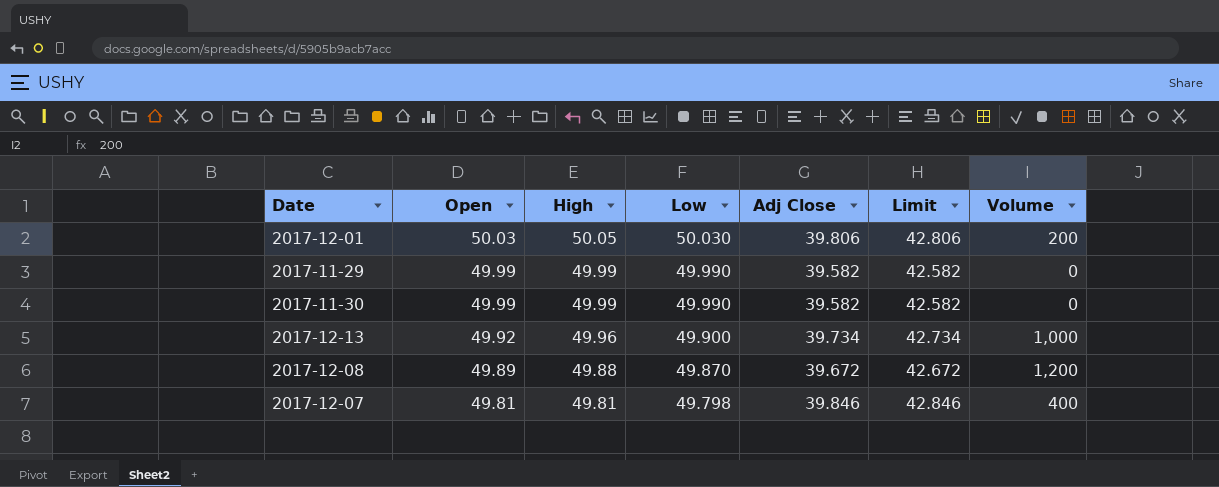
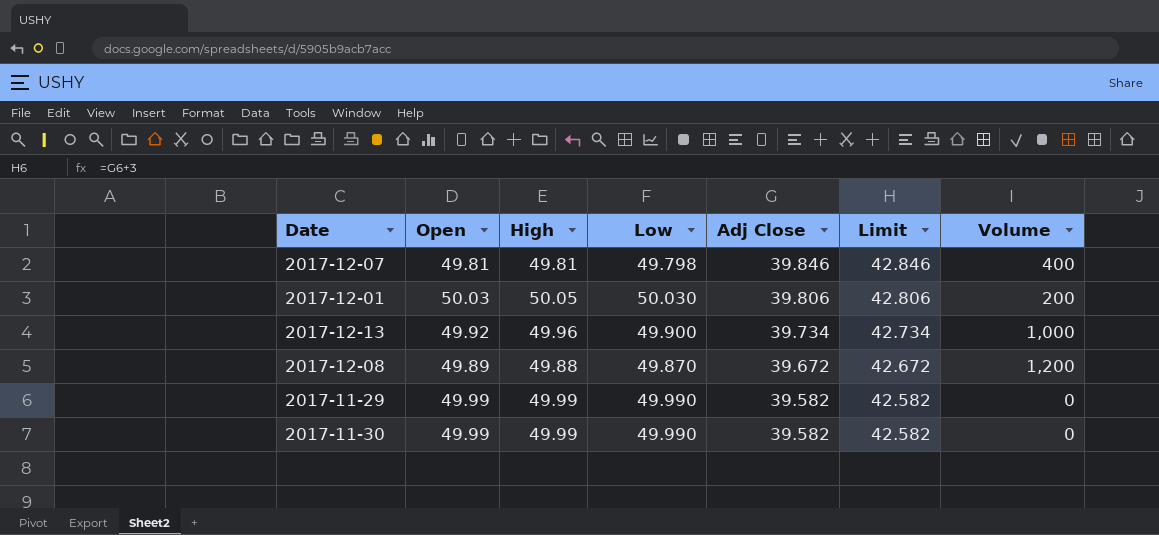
row order: Open descending -> Adj Close descending

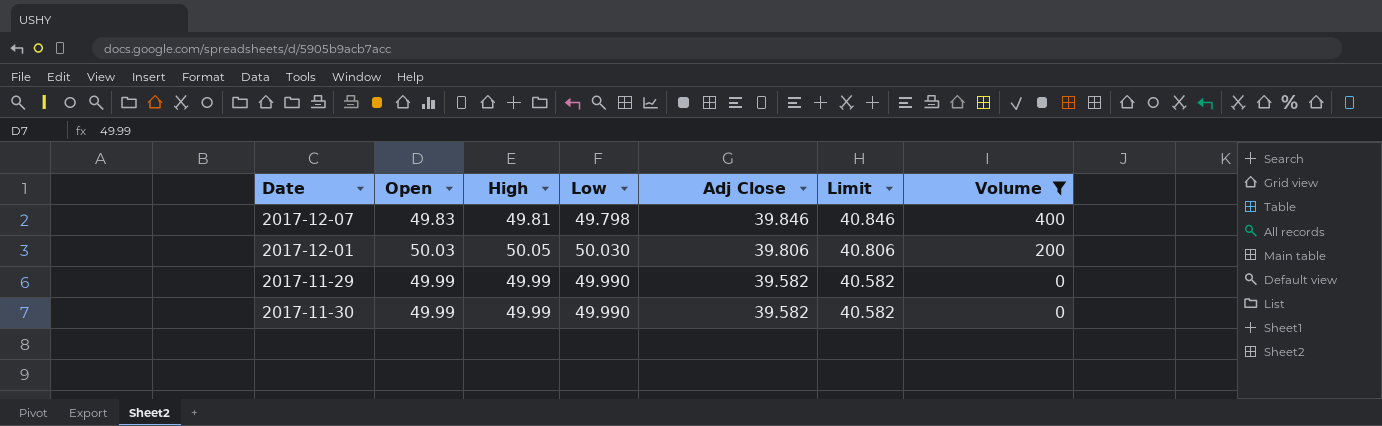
filter: none -> Volume <= 400
column Limit | formula: [Adj Close] + 3 -> [Adj Close] + 1
2017-12-07 | Open: 49.81 -> 49.83

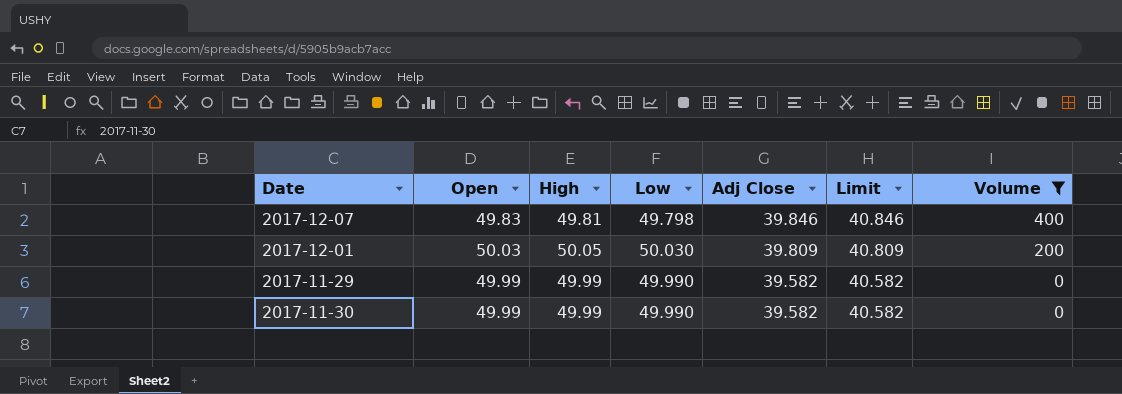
2017-12-01 | Adj Close: 39.806 -> 39.809
2017-12-01 | Limit: 40.806 -> 40.809

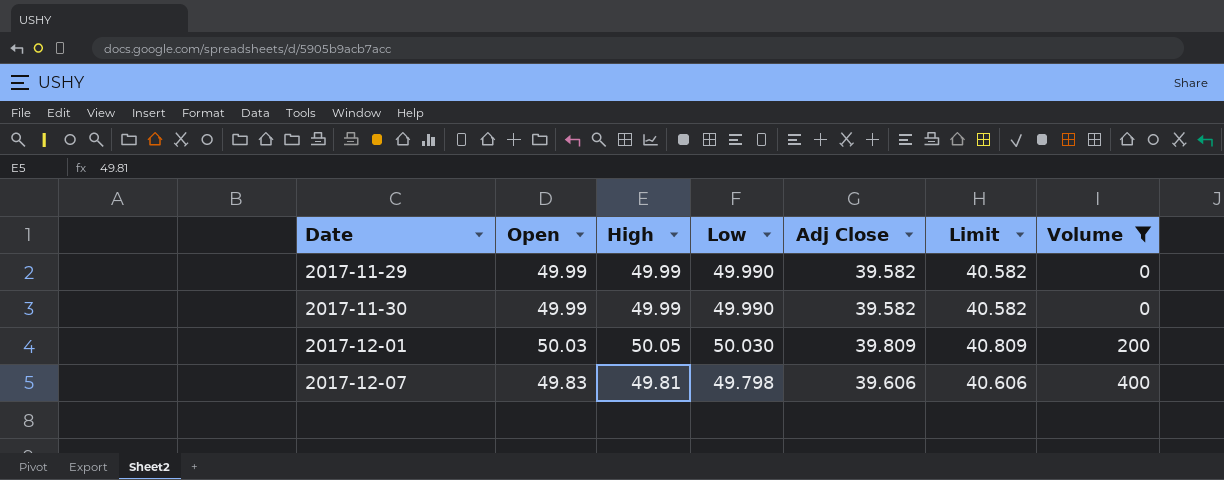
row order: Adj Close descending -> Date ascending
2017-12-07 | Adj Close: 39.846 -> 39.606
2017-12-07 | Limit: 40.846 -> 40.606

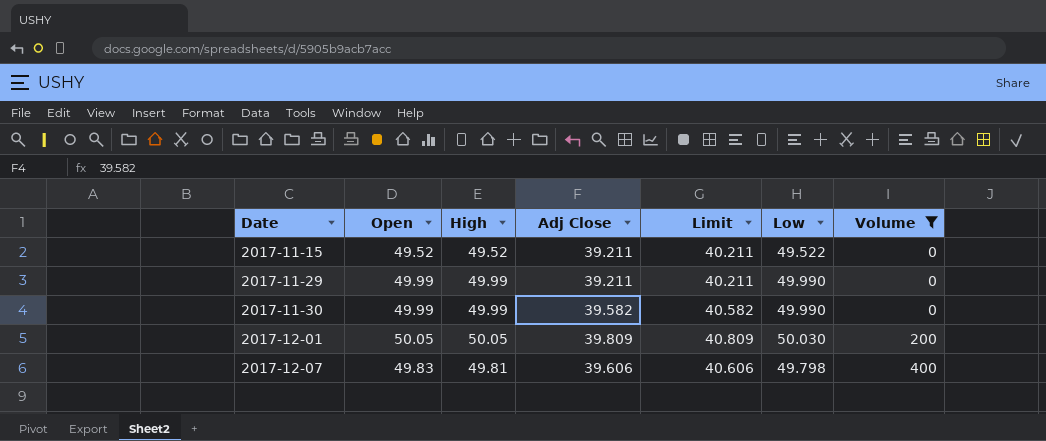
column Low | position: 4 -> 6
row 2017-11-15: none -> 49.52 | 49.52 | 39.211 | 40.211 | 49.522 | 0
2017-11-29 | Adj Close: 39.582 -> 39.211
2017-11-29 | Limit: 40.582 -> 40.211
2017-12-01 | Open: 50.03 -> 50.05

